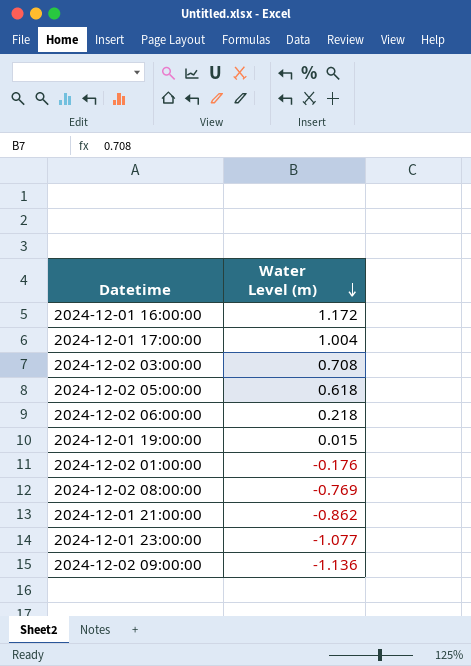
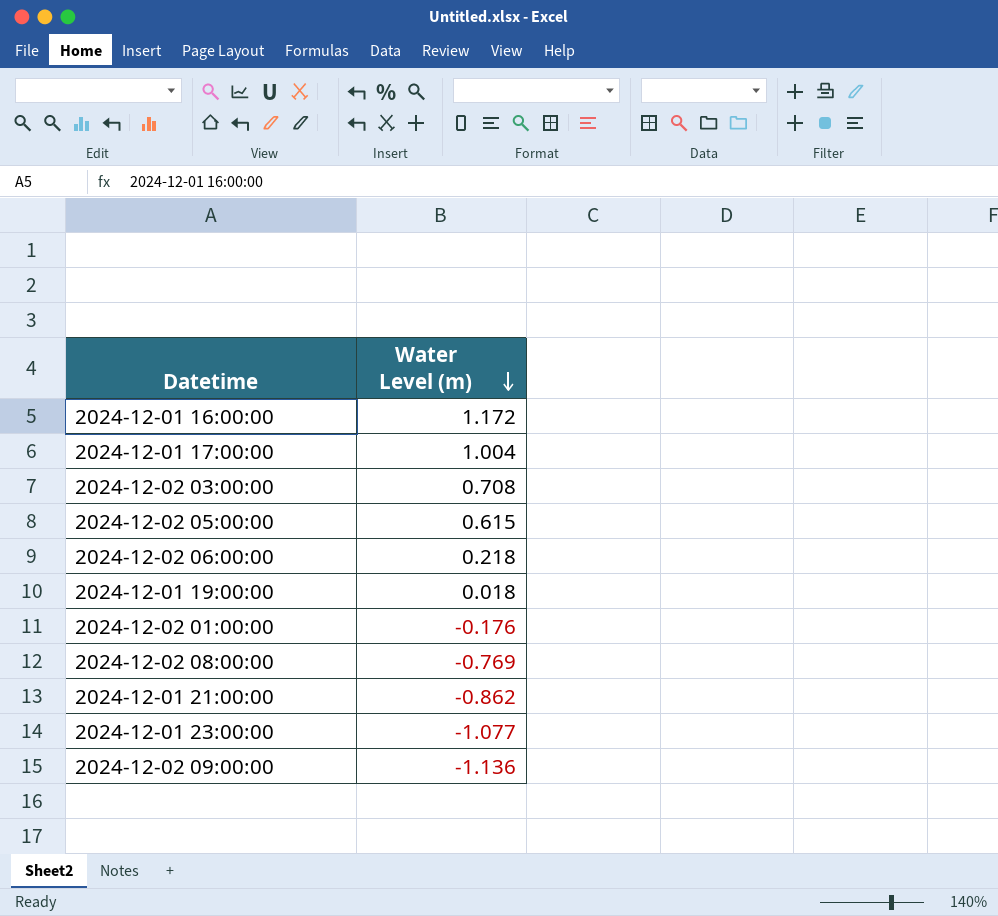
2024-12-02 05:00:00 | Water Level (m): 0.618 -> 0.615
2024-12-01 19:00:00 | Water Level (m): 0.015 -> 0.018

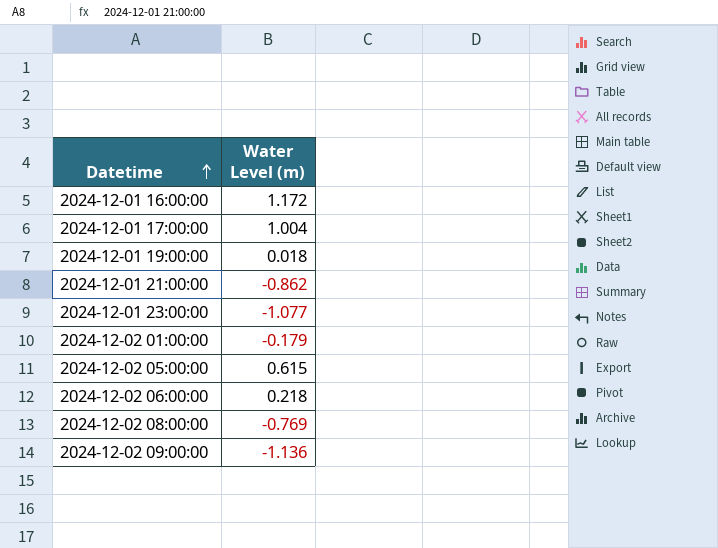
row order: Water Level (m) descending -> Datetime ascending
row 2024-12-02 03:00:00: 0.708 -> none
2024-12-02 01:00:00 | Water Level (m): -0.176 -> -0.179

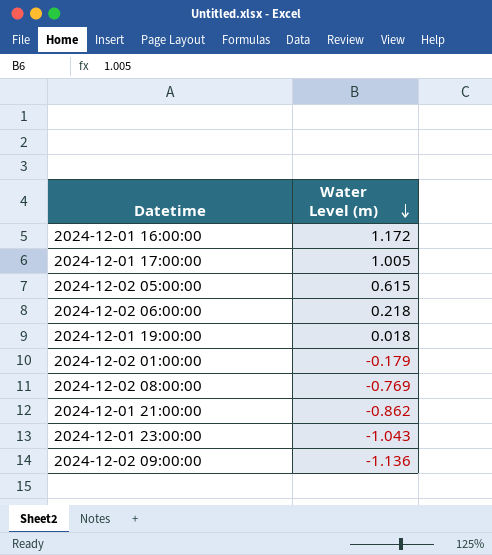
row order: Datetime ascending -> Water Level (m) descending
2024-12-01 17:00:00 | Water Level (m): 1.004 -> 1.005
2024-12-01 23:00:00 | Water Level (m): -1.077 -> -1.043

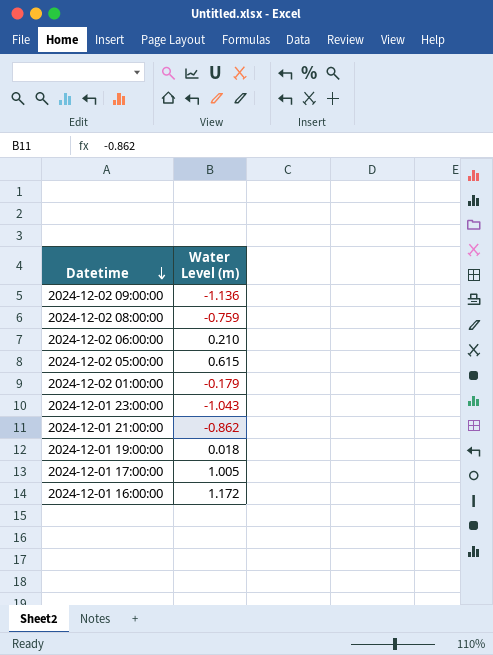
row order: Water Level (m) descending -> Datetime descending
2024-12-02 08:00:00 | Water Level (m): -0.769 -> -0.759
2024-12-02 06:00:00 | Water Level (m): 0.218 -> 0.210

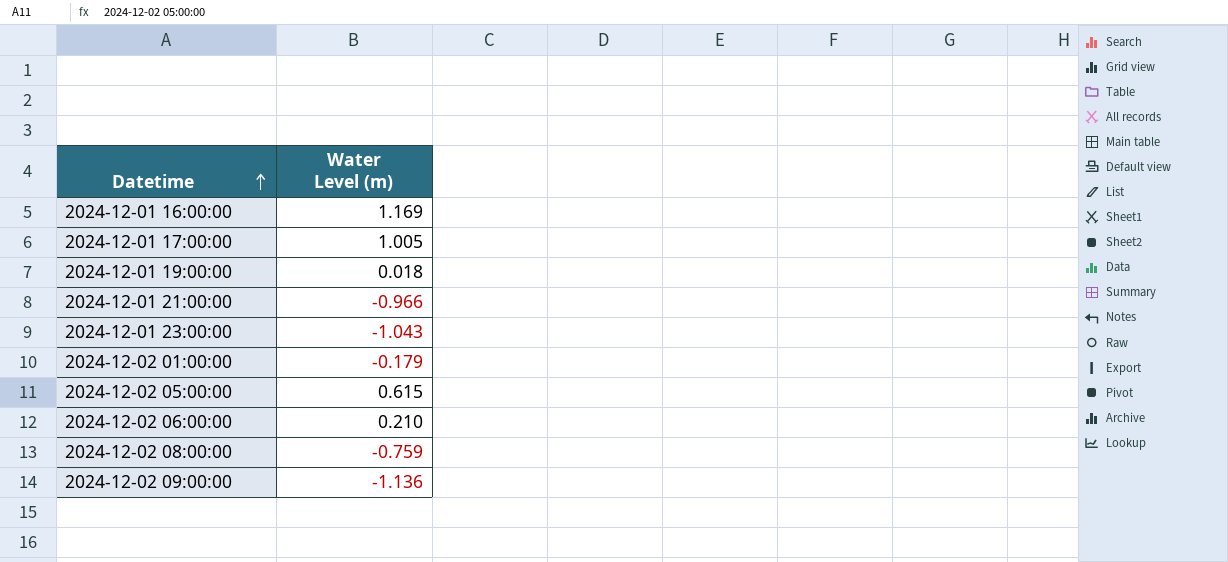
row order: Datetime descending -> Datetime ascending
2024-12-01 16:00:00 | Water Level (m): 1.172 -> 1.169
2024-12-01 21:00:00 | Water Level (m): -0.862 -> -0.966

